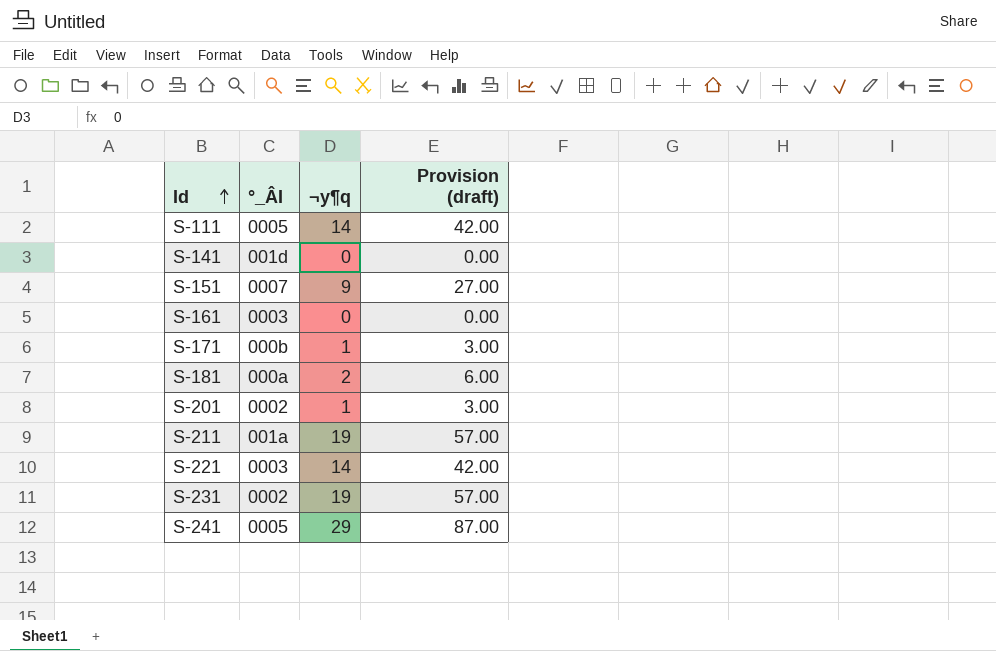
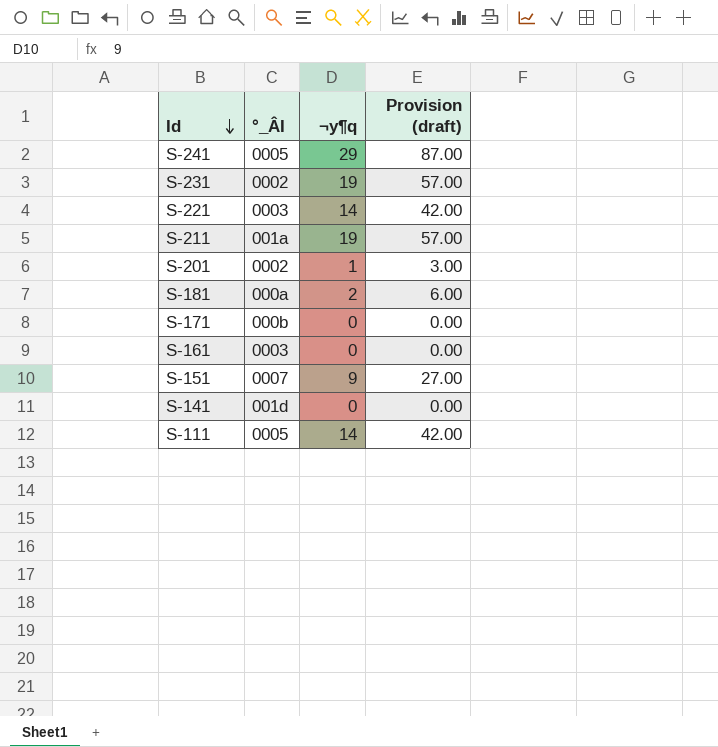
row order: Id ascending -> Id descending
S-171 | ¬y¶q: 1 -> 0
S-171 | Provision (draft): 3.00 -> 0.00

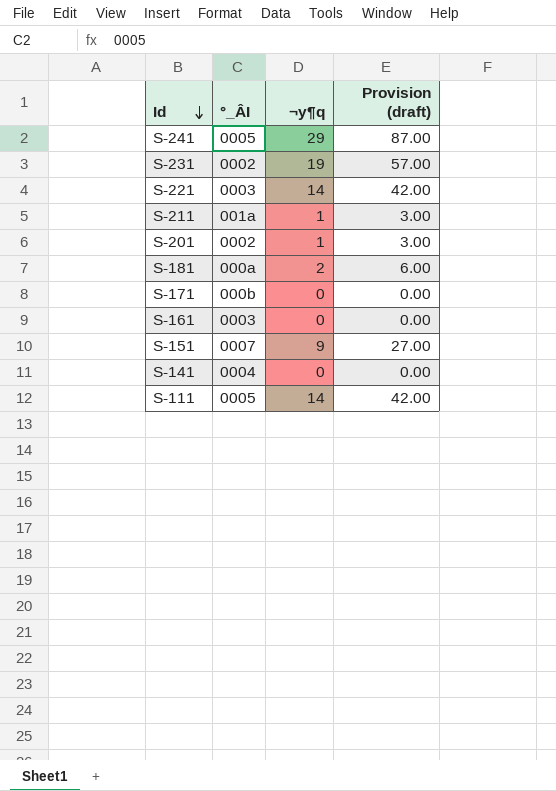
S-211 | ¬y¶q: 19 -> 1
S-211 | Provision (draft): 57.00 -> 3.00
S-141 | °_ÂI: 001d -> 0004

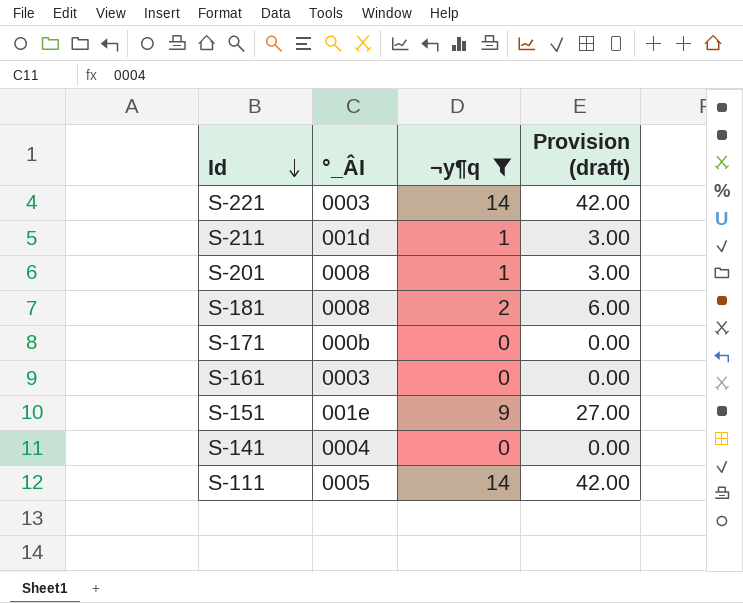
filter: none -> ¬y¶q <= 14
S-211 | °_ÂI: 001a -> 001d
S-201 | °_ÂI: 0002 -> 0008
S-181 | °_ÂI: 000a -> 0008
S-151 | °_ÂI: 0007 -> 001e

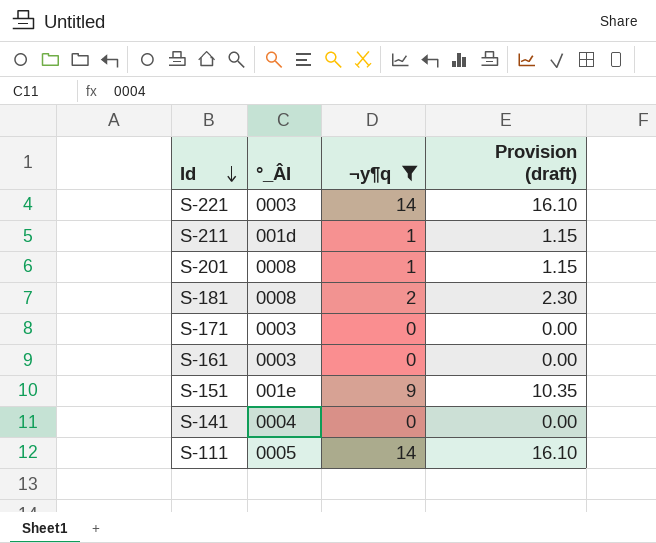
column Provision (draft) | formula: [¬y¶q] * 3 -> [¬y¶q] * 1.15
S-171 | °_ÂI: 000b -> 0003

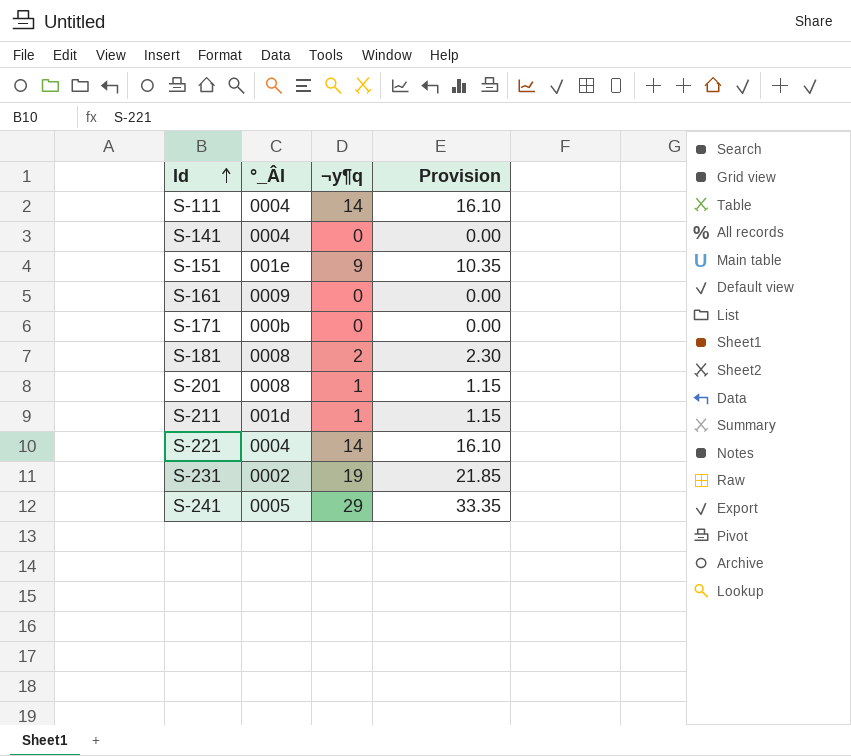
filter: ¬y¶q <= 14 -> none
row order: Id descending -> Id ascending
column name: Provision (draft) -> Provision
S-111 | °_ÂI: 0005 -> 0004
S-161 | °_ÂI: 0003 -> 0009
S-171 | °_ÂI: 0003 -> 000b
S-221 | °_ÂI: 0003 -> 0004

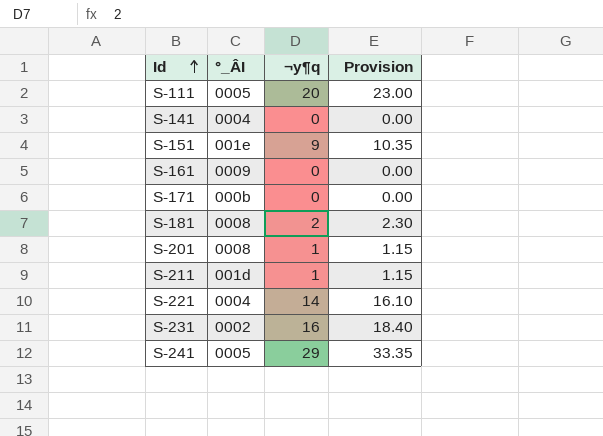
S-111 | °_ÂI: 0004 -> 0005
S-111 | ¬y¶q: 14 -> 20
S-111 | Provision: 16.10 -> 23.00
S-231 | ¬y¶q: 19 -> 16
S-231 | Provision: 21.85 -> 18.40

